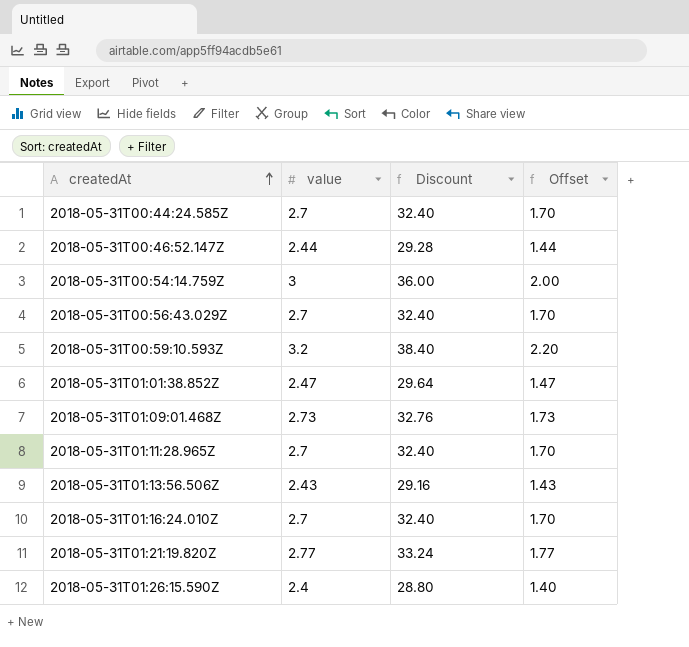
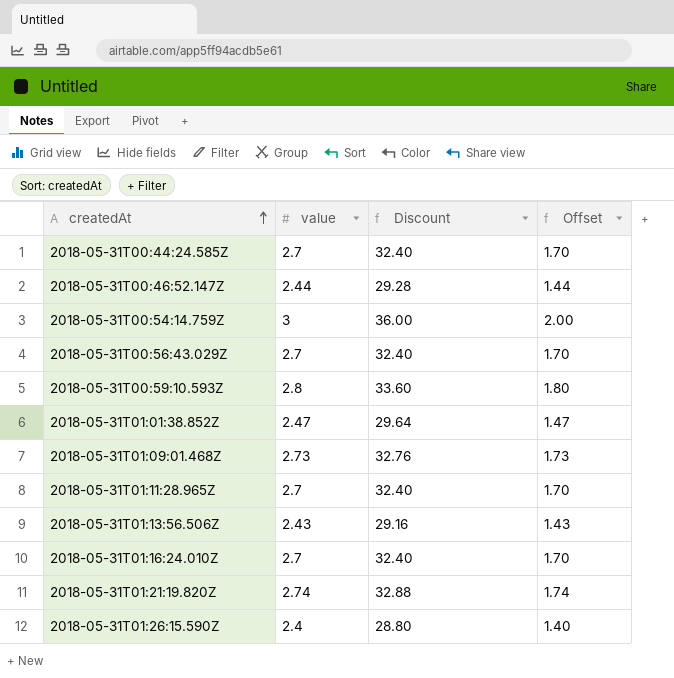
2018-05-31T00:59:10.593Z | value: 3.2 -> 2.8
2018-05-31T00:59:10.593Z | Discount: 38.40 -> 33.60
2018-05-31T00:59:10.593Z | Offset: 2.20 -> 1.80
2018-05-31T01:21:19.820Z | value: 2.77 -> 2.74
2018-05-31T01:21:19.820Z | Discount: 33.24 -> 32.88
2018-05-31T01:21:19.820Z | Offset: 1.77 -> 1.74

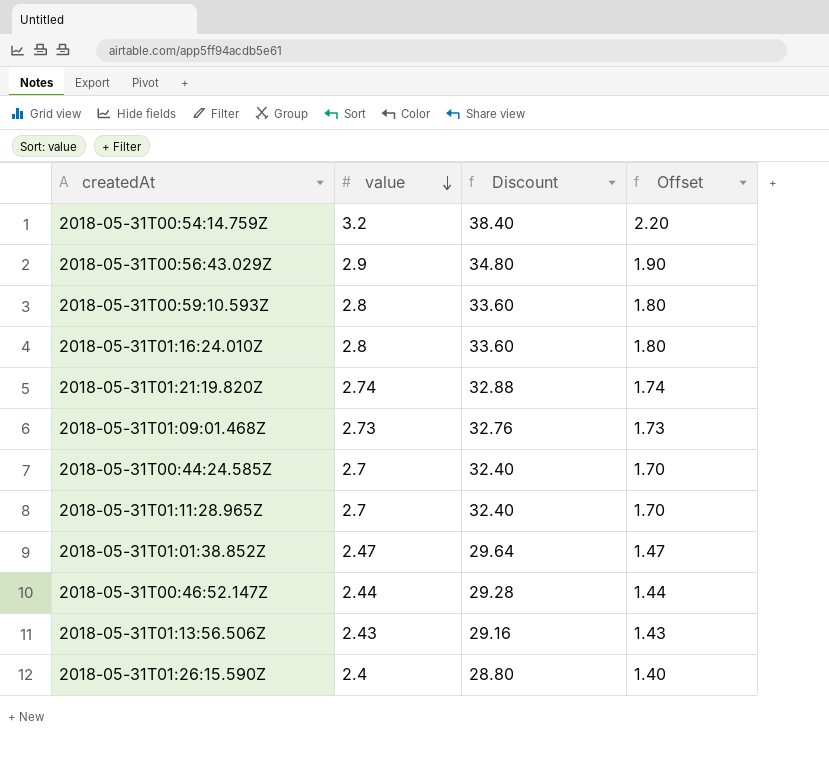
row order: createdAt ascending -> value descending
2018-05-31T00:54:14.759Z | value: 3 -> 3.2
2018-05-31T00:54:14.759Z | Discount: 36.00 -> 38.40
2018-05-31T00:54:14.759Z | Offset: 2.00 -> 2.20
2018-05-31T00:56:43.029Z | value: 2.7 -> 2.9
2018-05-31T00:56:43.029Z | Discount: 32.40 -> 34.80
2018-05-31T00:56:43.029Z | Offset: 1.70 -> 1.90
2018-05-31T01:16:24.010Z | value: 2.7 -> 2.8
2018-05-31T01:16:24.010Z | Discount: 32.40 -> 33.60
2018-05-31T01:16:24.010Z | Offset: 1.70 -> 1.80

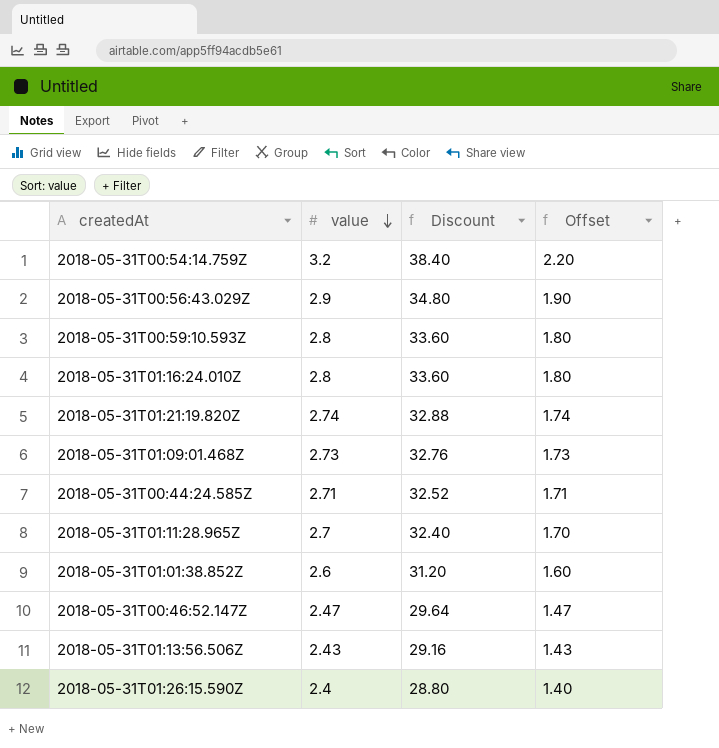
2018-05-31T00:44:24.585Z | value: 2.7 -> 2.71
2018-05-31T00:44:24.585Z | Discount: 32.40 -> 32.52
2018-05-31T00:44:24.585Z | Offset: 1.70 -> 1.71
2018-05-31T01:01:38.852Z | value: 2.47 -> 2.6
2018-05-31T01:01:38.852Z | Discount: 29.64 -> 31.20
2018-05-31T01:01:38.852Z | Offset: 1.47 -> 1.60
2018-05-31T00:46:52.147Z | value: 2.44 -> 2.47
2018-05-31T00:46:52.147Z | Discount: 29.28 -> 29.64
2018-05-31T00:46:52.147Z | Offset: 1.44 -> 1.47

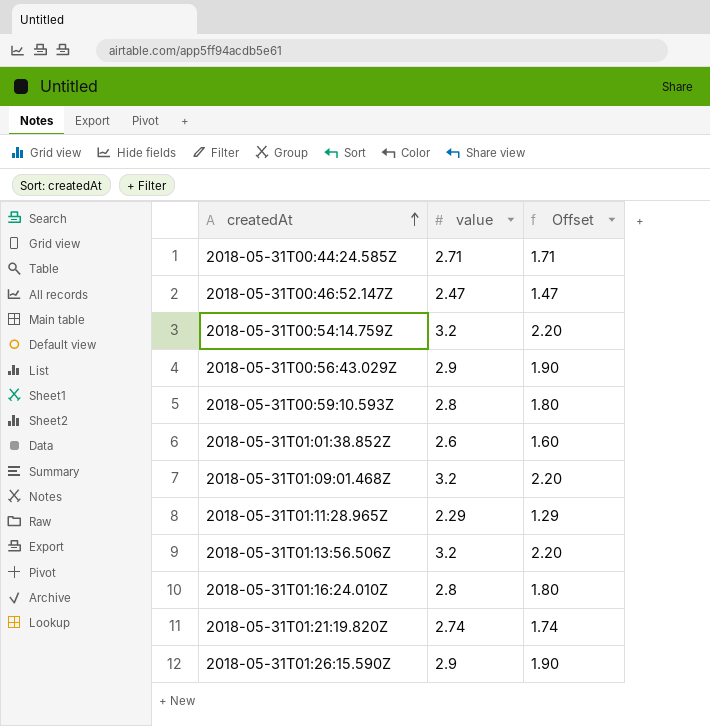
row order: value descending -> createdAt ascending
column Discount | formula: [value] * 12 -> none
2018-05-31T01:09:01.468Z | value: 2.73 -> 3.2
2018-05-31T01:09:01.468Z | Offset: 1.73 -> 2.20
2018-05-31T01:11:28.965Z | value: 2.7 -> 2.29
2018-05-31T01:11:28.965Z | Offset: 1.70 -> 1.29
2018-05-31T01:13:56.506Z | value: 2.43 -> 3.2
2018-05-31T01:13:56.506Z | Offset: 1.43 -> 2.20
2018-05-31T01:26:15.590Z | value: 2.4 -> 2.9
2018-05-31T01:26:15.590Z | Offset: 1.40 -> 1.90

